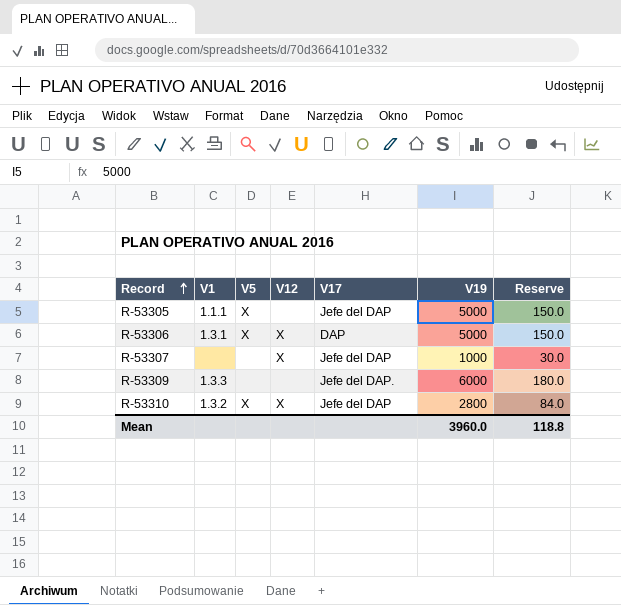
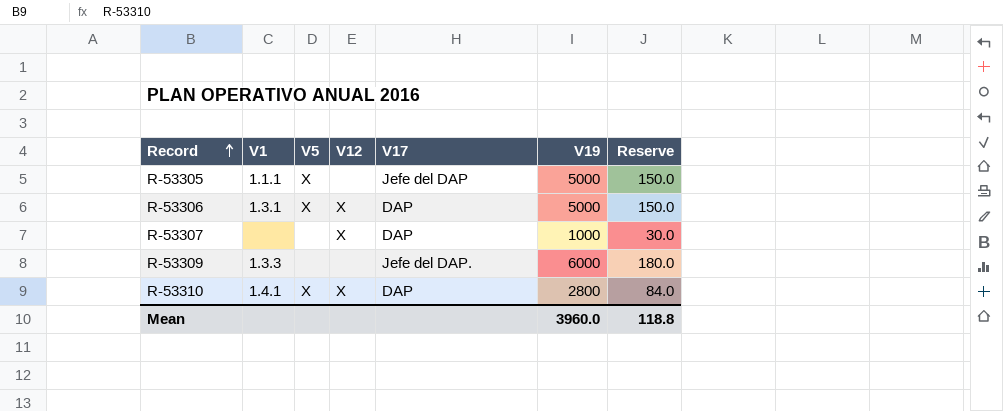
R-53307 | V17: Jefe del DAP -> DAP
R-53310 | V1: 1.3.2 -> 1.4.1
R-53310 | V17: Jefe del DAP -> DAP

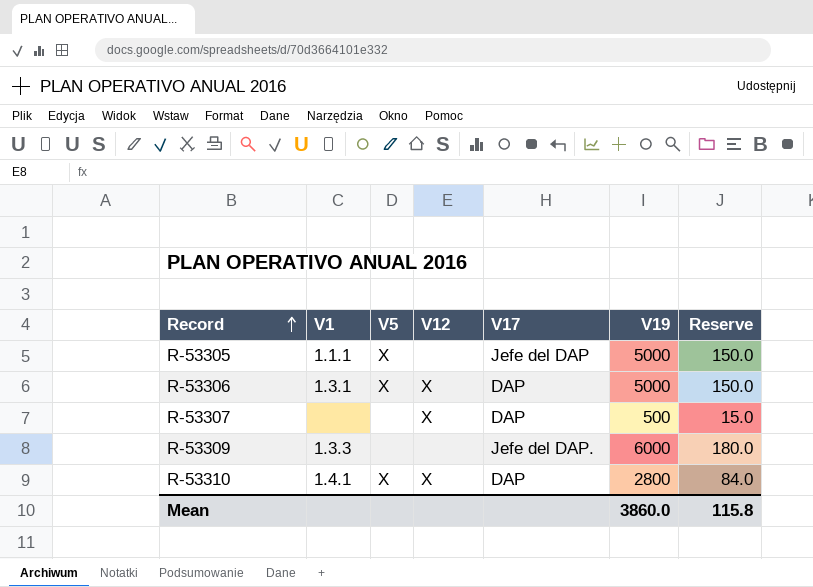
R-53307 | V19: 1000 -> 500
R-53307 | Reserve: 30.0 -> 15.0
Mean | V19: 3960.0 -> 3860.0
Mean | Reserve: 118.8 -> 115.8

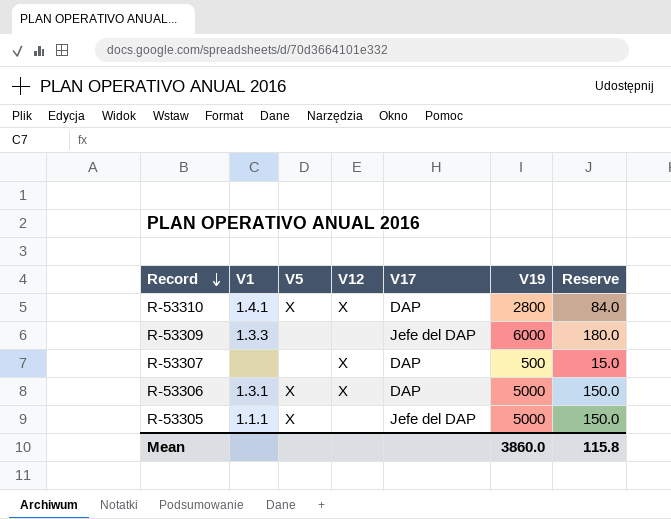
row order: Record ascending -> Record descending
R-53309 | V17: Jefe del DAP. -> Jefe del DAP

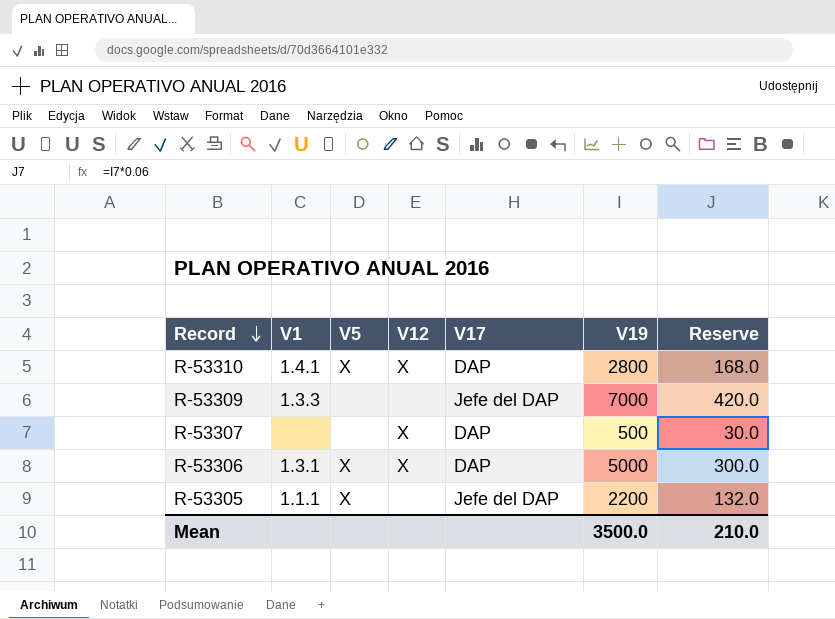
column Reserve | formula: [V19] * 0.03 -> [V19] * 0.06
R-53309 | V19: 6000 -> 7000
R-53305 | V19: 5000 -> 2200
Mean | V19: 3860.0 -> 3500.0
Mean | Reserve: 115.8 -> 210.0

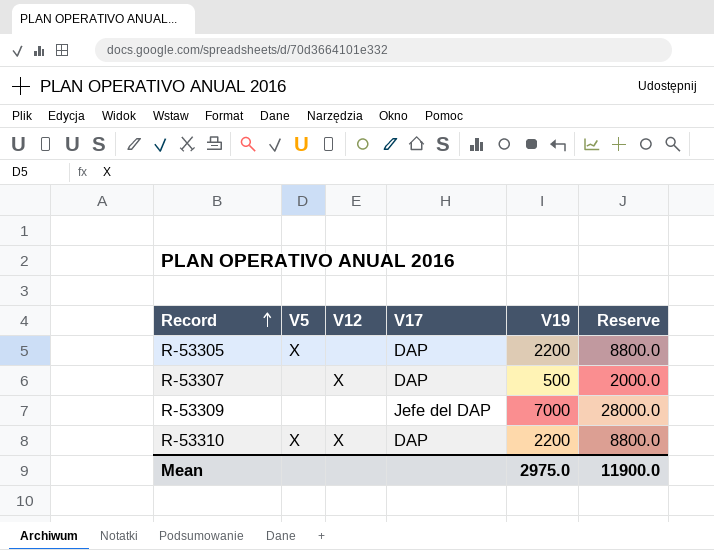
row order: Record descending -> Record ascending
column V1 | position: 2 -> none
column Reserve | formula: [V19] * 0.06 -> [V19] * 4
row R-53306: 1.3.1 | X | X | DAP | 5000 | 300.0 -> none
R-53305 | V17: Jefe del DAP -> DAP
R-53310 | V19: 2800 -> 2200
Mean | V19: 3500.0 -> 2975.0
Mean | Reserve: 210.0 -> 11900.0

